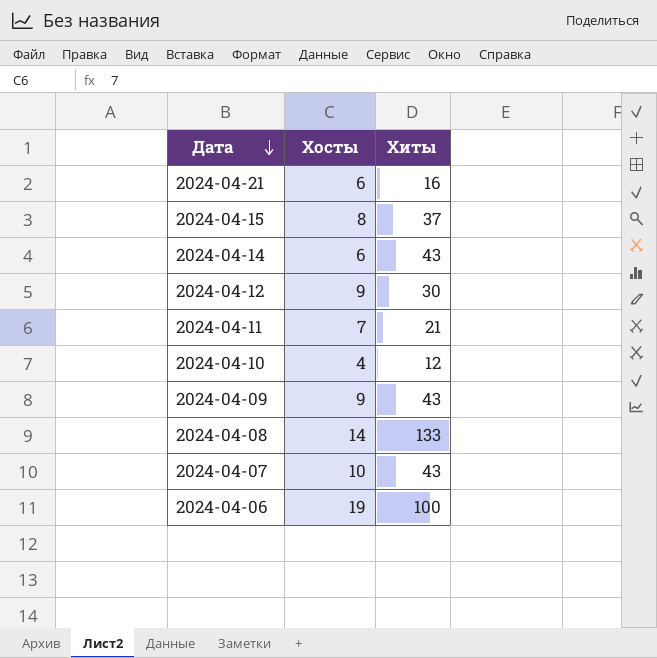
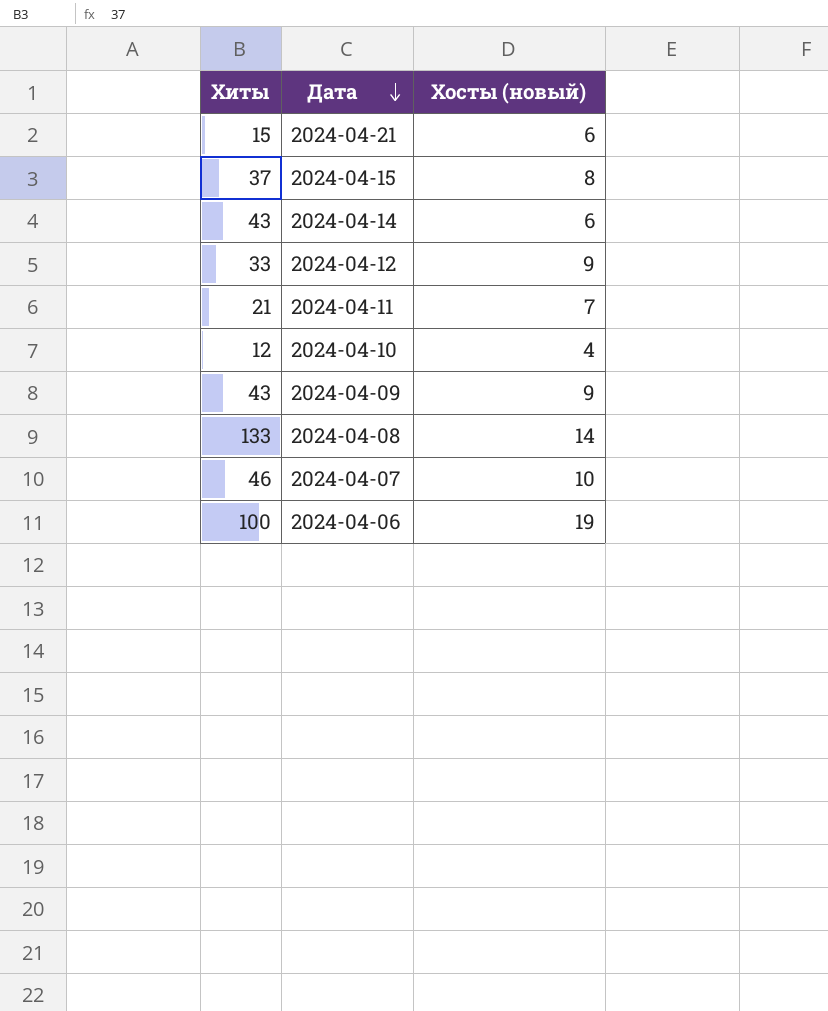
column Хиты | position: 3 -> 1
column name: Хосты -> Хосты (новый)
2024-04-21 | Хиты: 16 -> 15
2024-04-12 | Хиты: 30 -> 33
2024-04-07 | Хиты: 43 -> 46

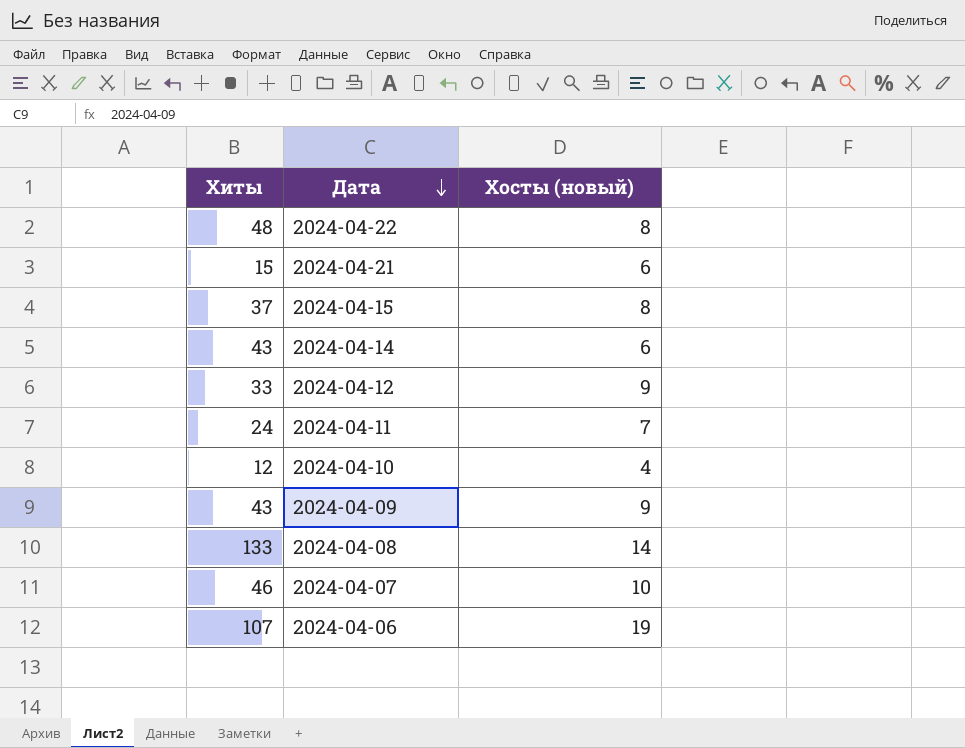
row 2024-04-22: none -> 48 | 8
2024-04-11 | Хиты: 21 -> 24
2024-04-06 | Хиты: 100 -> 107

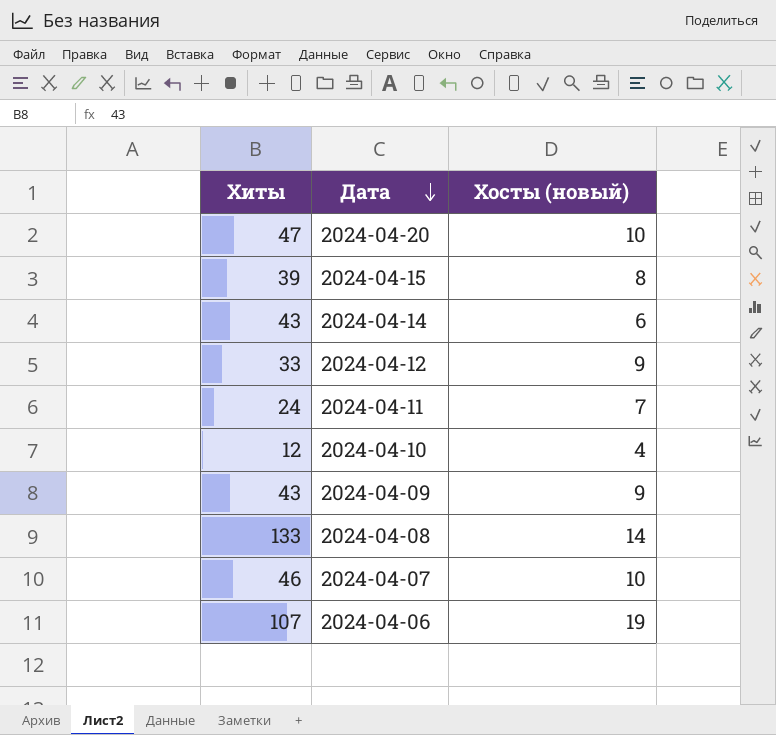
row 2024-04-22: 48 | 8 -> none
row 2024-04-21: 15 | 6 -> none
row 2024-04-20: none -> 47 | 10
2024-04-15 | Хиты: 37 -> 39

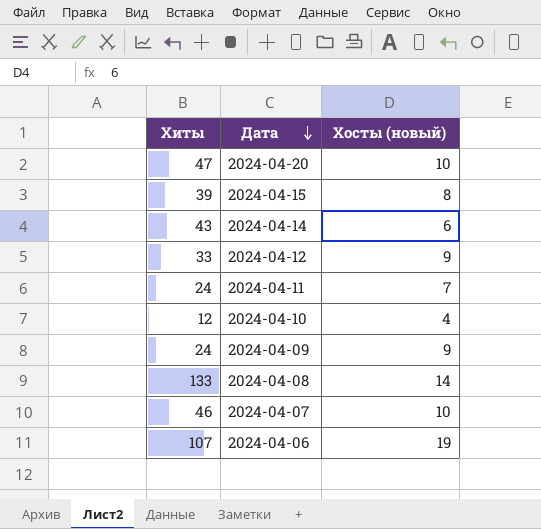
2024-04-09 | Хиты: 43 -> 24

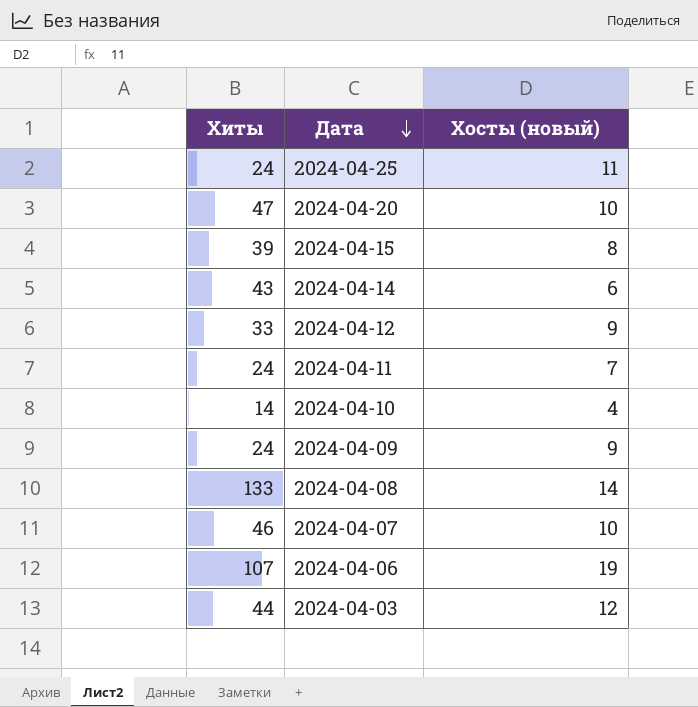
row 2024-04-25: none -> 24 | 11
2024-04-10 | Хиты: 12 -> 14
row 2024-04-03: none -> 44 | 12

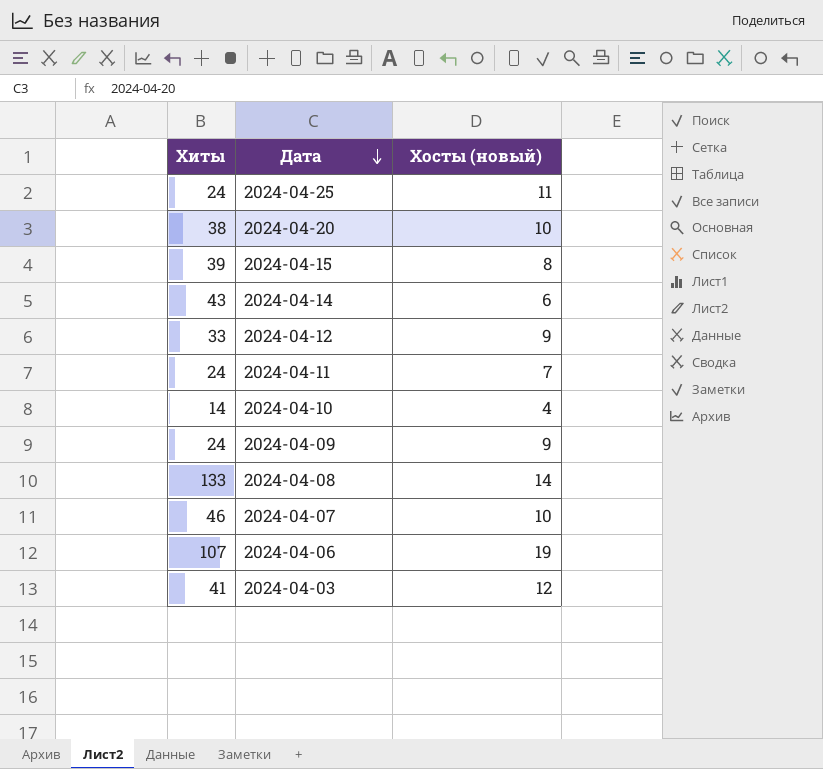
2024-04-20 | Хиты: 47 -> 38
2024-04-03 | Хиты: 44 -> 41

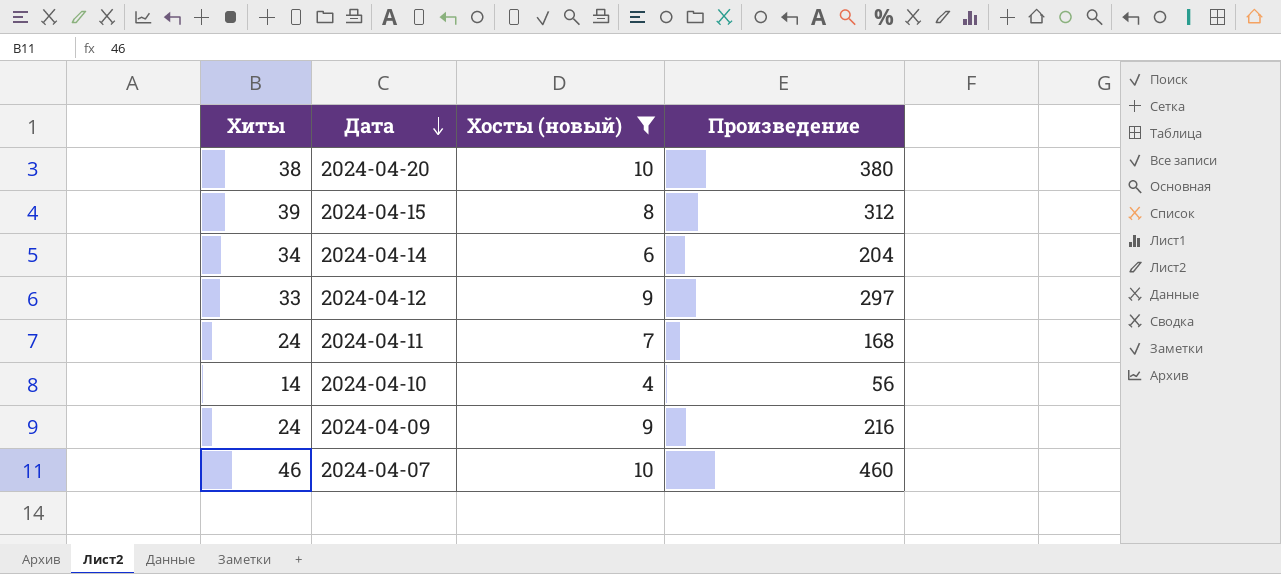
filter: none -> Хосты (новый) <= 10
column Произведение | formula: none -> [Хиты] * [Хосты (новый)]
2024-04-14 | Хиты: 43 -> 34

